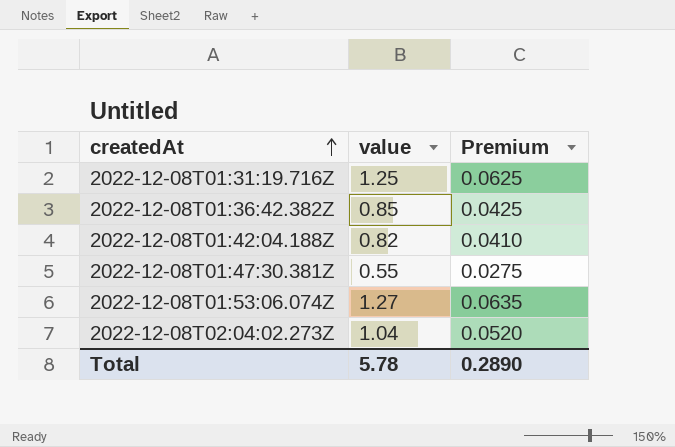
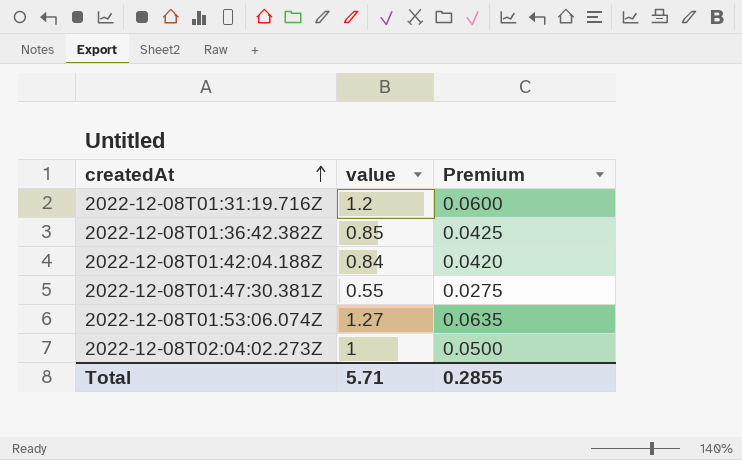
2022-12-08T01:31:19.716Z | value: 1.25 -> 1.2
2022-12-08T01:31:19.716Z | Premium: 0.0625 -> 0.0600
2022-12-08T01:42:04.188Z | value: 0.82 -> 0.84
2022-12-08T01:42:04.188Z | Premium: 0.0410 -> 0.0420
2022-12-08T02:04:02.273Z | value: 1.04 -> 1
2022-12-08T02:04:02.273Z | Premium: 0.0520 -> 0.0500
Total | value: 5.78 -> 5.71
Total | Premium: 0.2890 -> 0.2855

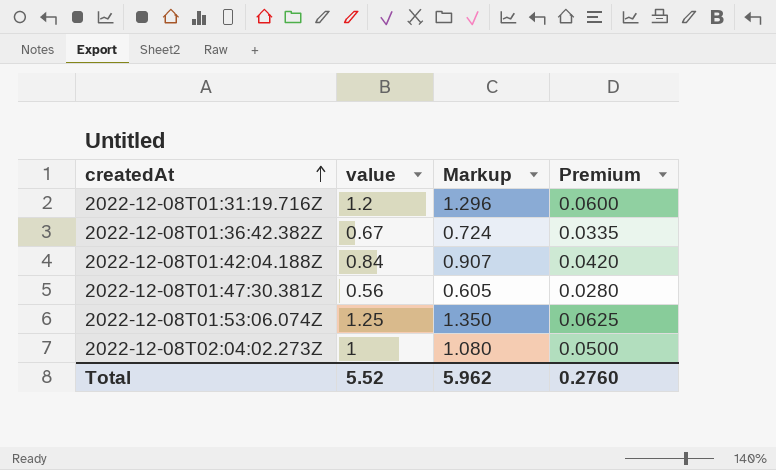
column Markup | formula: none -> [value] * 1.08
2022-12-08T01:36:42.382Z | value: 0.85 -> 0.67
2022-12-08T01:36:42.382Z | Premium: 0.0425 -> 0.0335
2022-12-08T01:47:30.381Z | value: 0.55 -> 0.56
2022-12-08T01:47:30.381Z | Premium: 0.0275 -> 0.0280
2022-12-08T01:53:06.074Z | value: 1.27 -> 1.25
2022-12-08T01:53:06.074Z | Premium: 0.0635 -> 0.0625
Total | value: 5.71 -> 5.52
Total | Premium: 0.2855 -> 0.2760

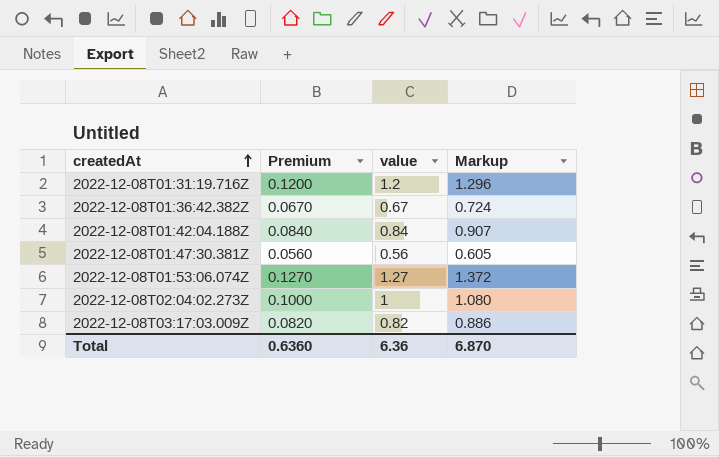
column Premium | formula: [value] * 0.05 -> [value] * 0.1
column Premium | position: 4 -> 2
2022-12-08T01:53:06.074Z | value: 1.25 -> 1.27
2022-12-08T01:53:06.074Z | Markup: 1.350 -> 1.372
row 2022-12-08T03:17:03.009Z: none -> 0.0820 | 0.82 | 0.886
Total | Premium: 0.2760 -> 0.6360
Total | value: 5.52 -> 6.36
Total | Markup: 5.962 -> 6.870

